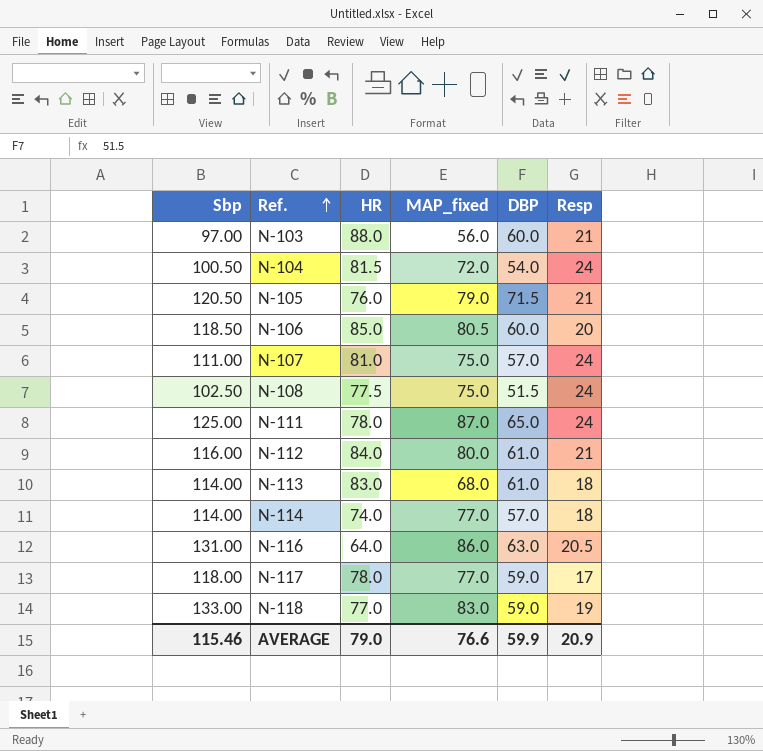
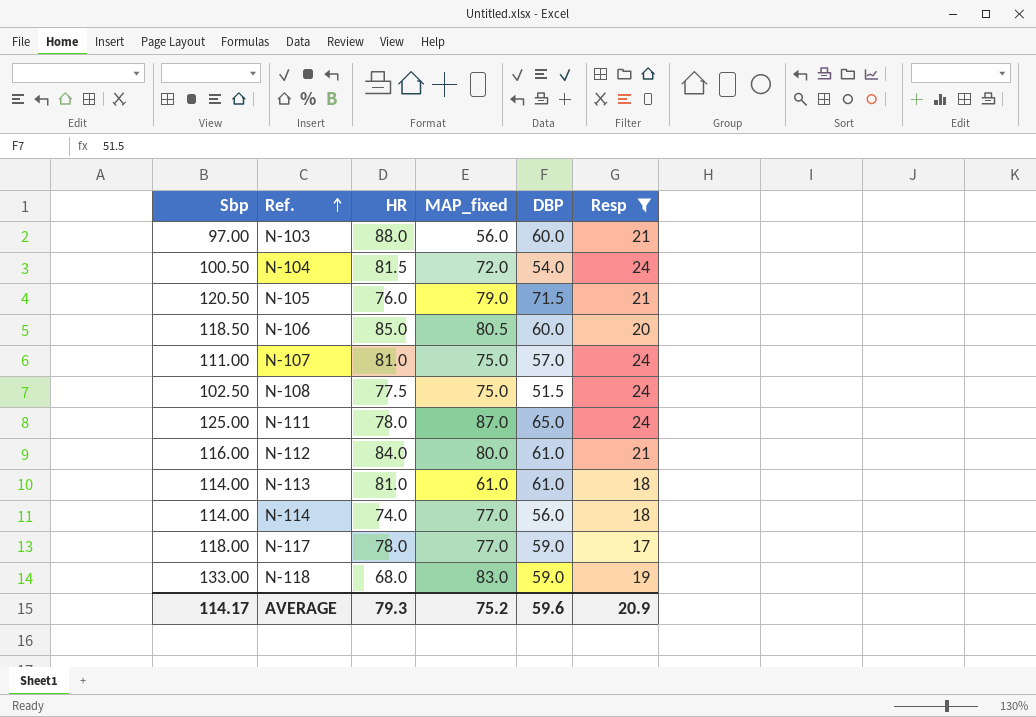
filter: none -> Resp != 20.5
N-113 | HR: 83.0 -> 81.0
N-113 | MAP_fixed: 68.0 -> 61.0
N-114 | DBP: 57.0 -> 56.0
N-118 | HR: 77.0 -> 68.0
AVERAGE | Sbp: 115.46 -> 114.17
AVERAGE | HR: 79.0 -> 79.3
AVERAGE | MAP_fixed: 76.6 -> 75.2
AVERAGE | DBP: 59.9 -> 59.6

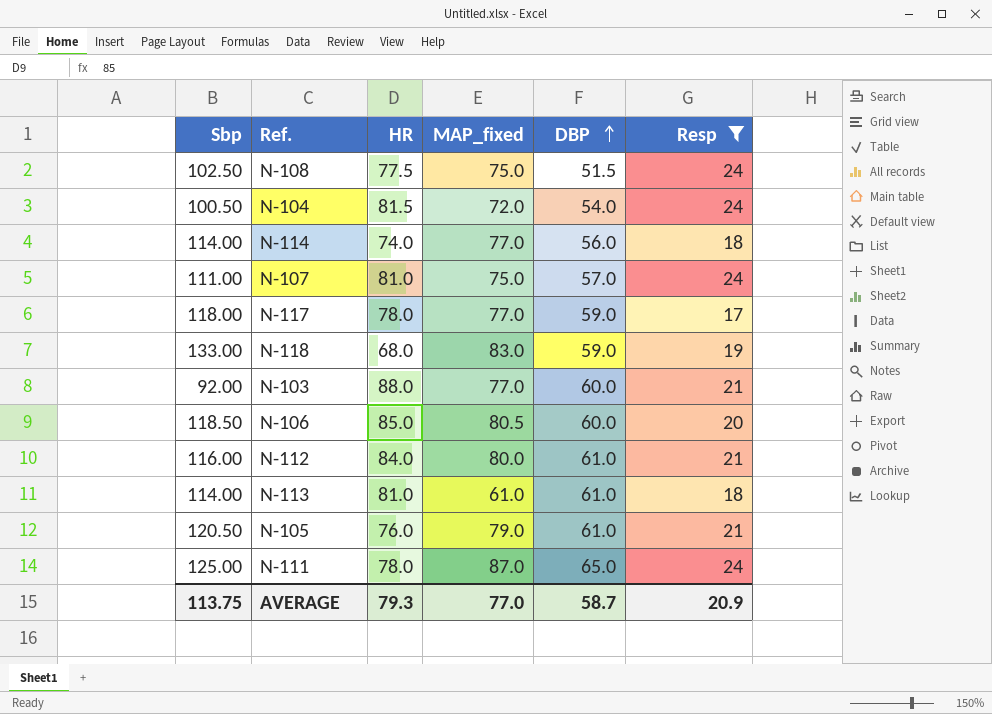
row order: Ref. ascending -> DBP ascending
N-103 | Sbp: 97.00 -> 92.00
N-103 | MAP_fixed: 56.0 -> 77.0
N-105 | DBP: 71.5 -> 61.0
AVERAGE | Sbp: 114.17 -> 113.75
AVERAGE | MAP_fixed: 75.2 -> 77.0
AVERAGE | DBP: 59.6 -> 58.7

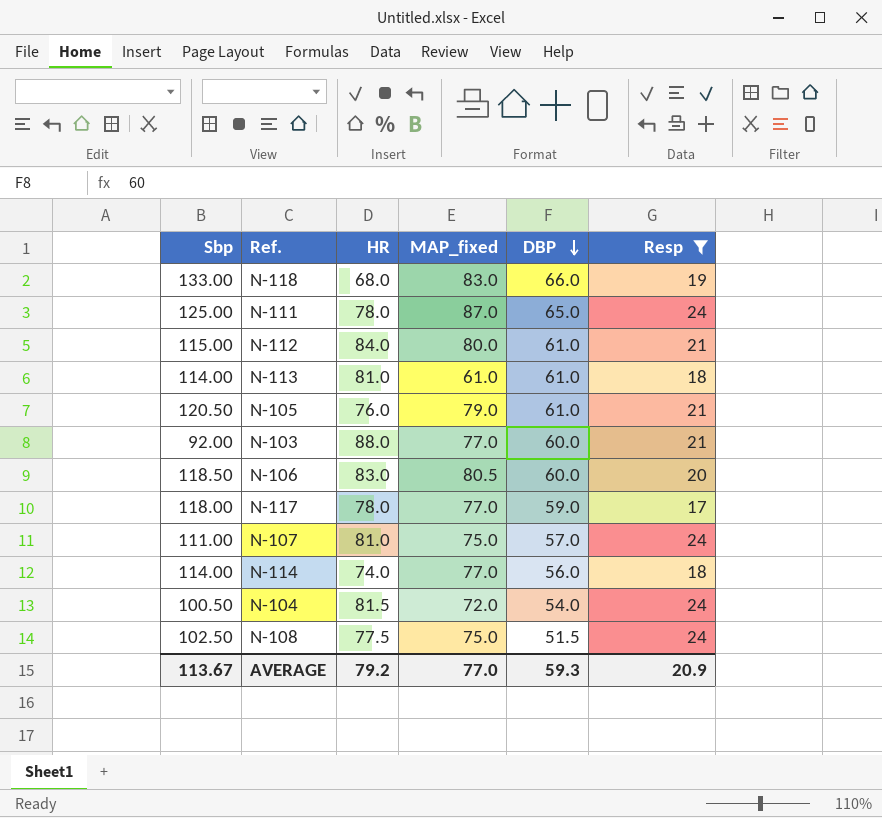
row order: DBP ascending -> DBP descending
N-118 | DBP: 59.0 -> 66.0
N-112 | Sbp: 116.00 -> 115.00
N-106 | HR: 85.0 -> 83.0
AVERAGE | Sbp: 113.75 -> 113.67
AVERAGE | HR: 79.3 -> 79.2
AVERAGE | DBP: 58.7 -> 59.3

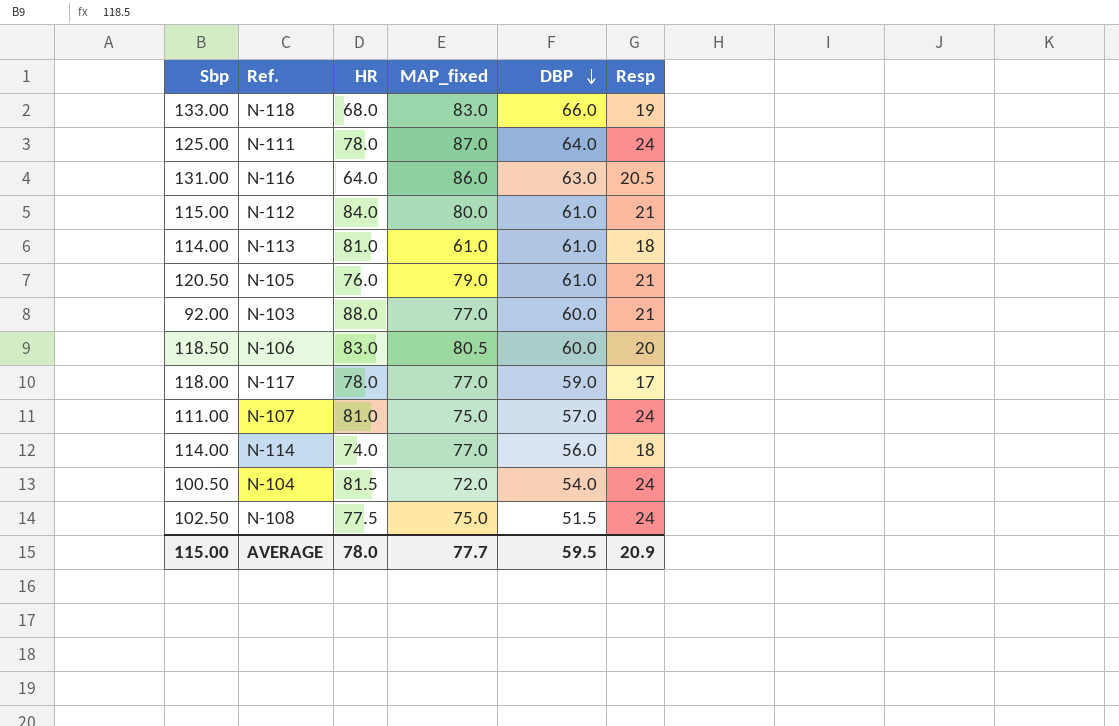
filter: Resp != 20.5 -> none
N-111 | DBP: 65.0 -> 64.0
AVERAGE | Sbp: 113.67 -> 115.00
AVERAGE | HR: 79.2 -> 78.0
AVERAGE | MAP_fixed: 77.0 -> 77.7
AVERAGE | DBP: 59.3 -> 59.5

